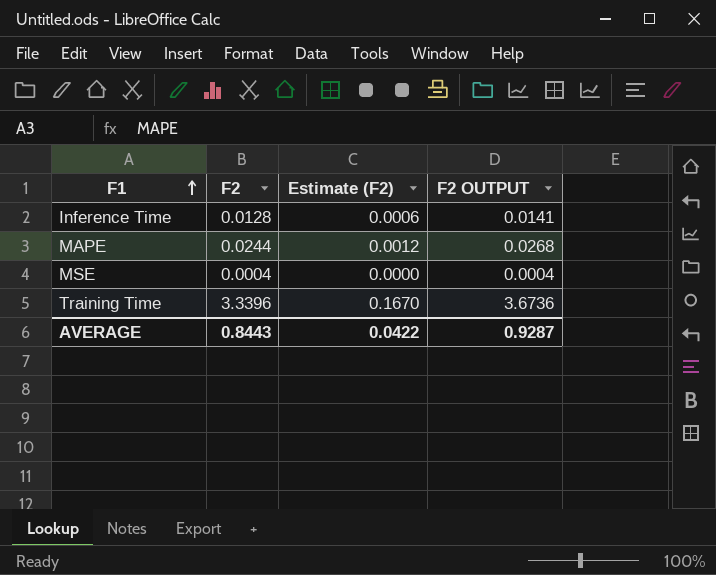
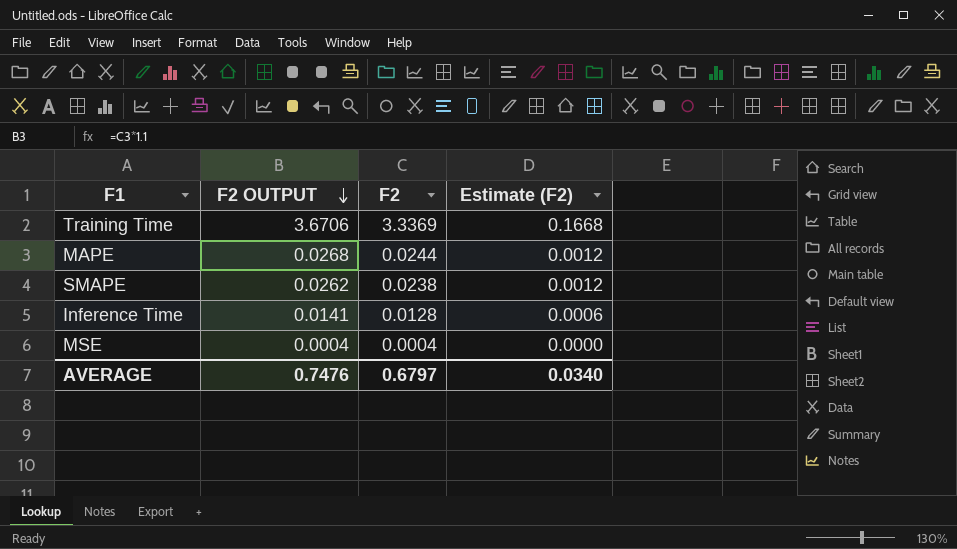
row order: F1 ascending -> F2 OUTPUT descending
column F2 OUTPUT | position: 4 -> 2
Training Time | F2 OUTPUT: 3.6736 -> 3.6706
Training Time | F2: 3.3396 -> 3.3369
Training Time | Estimate (F2): 0.1670 -> 0.1668
row SMAPE: none -> 0.0262 | 0.0238 | 0.0012
AVERAGE | F2 OUTPUT: 0.9287 -> 0.7476
AVERAGE | F2: 0.8443 -> 0.6797
AVERAGE | Estimate (F2): 0.0422 -> 0.0340

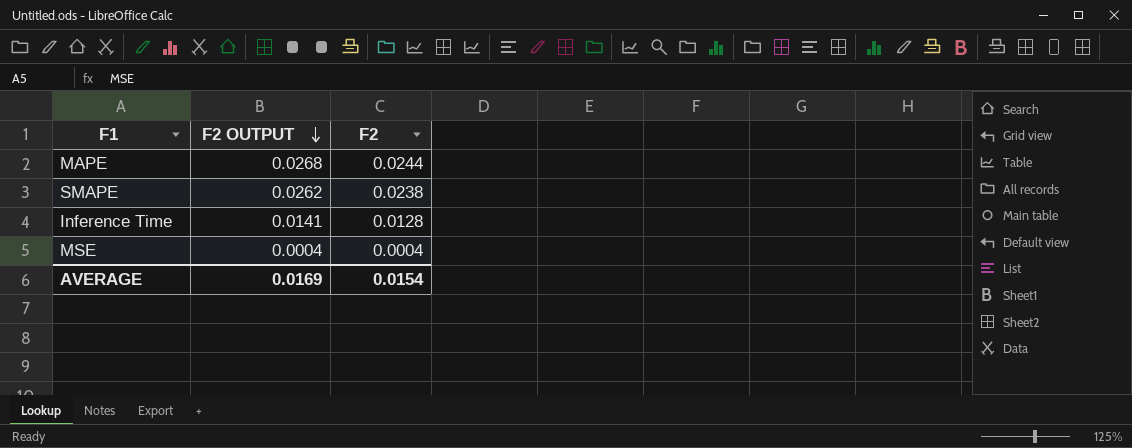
column Estimate (F2) | formula: [F2] * 0.05 -> none
row Training Time: 3.6706 | 3.3369 | 0.1668 -> none
AVERAGE | F2 OUTPUT: 0.7476 -> 0.0169
AVERAGE | F2: 0.6797 -> 0.0154

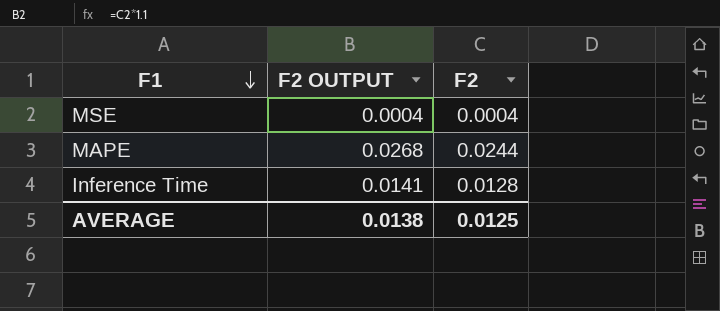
row order: F2 OUTPUT descending -> F1 descending
row SMAPE: 0.0262 | 0.0238 -> none
AVERAGE | F2 OUTPUT: 0.0169 -> 0.0138
AVERAGE | F2: 0.0154 -> 0.0125

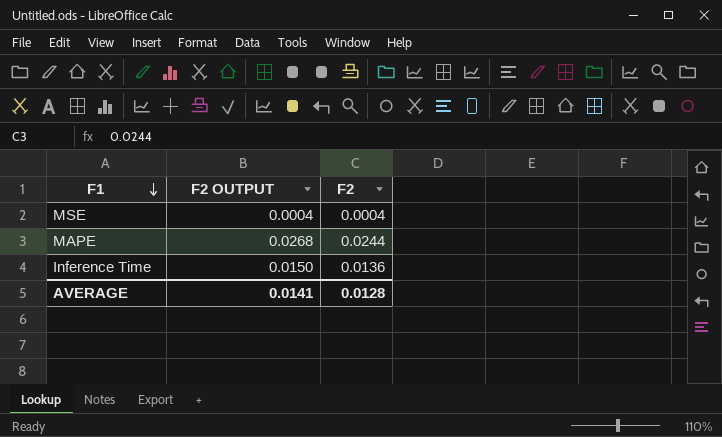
Inference Time | F2 OUTPUT: 0.0141 -> 0.0150
Inference Time | F2: 0.0128 -> 0.0136
AVERAGE | F2 OUTPUT: 0.0138 -> 0.0141
AVERAGE | F2: 0.0125 -> 0.0128

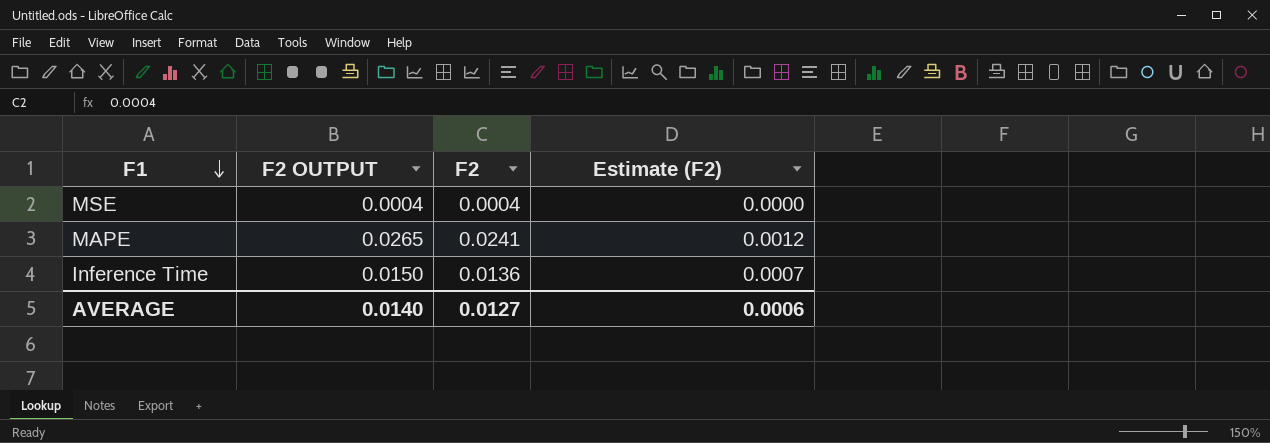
column Estimate (F2) | formula: none -> [F2] * 0.05
MAPE | F2 OUTPUT: 0.0268 -> 0.0265
MAPE | F2: 0.0244 -> 0.0241
AVERAGE | F2 OUTPUT: 0.0141 -> 0.0140
AVERAGE | F2: 0.0128 -> 0.0127

